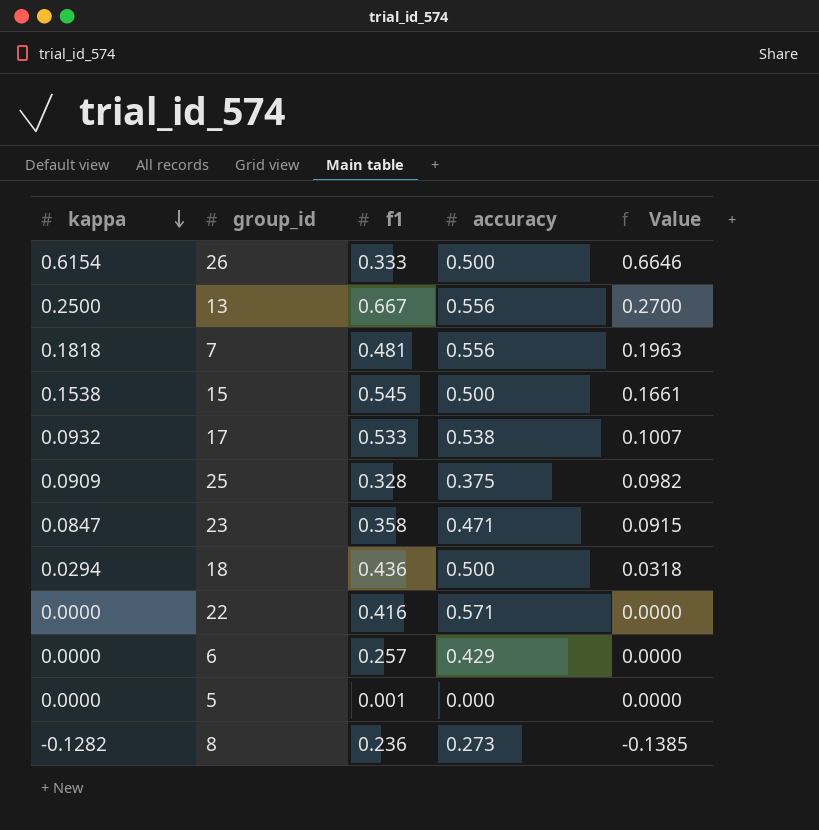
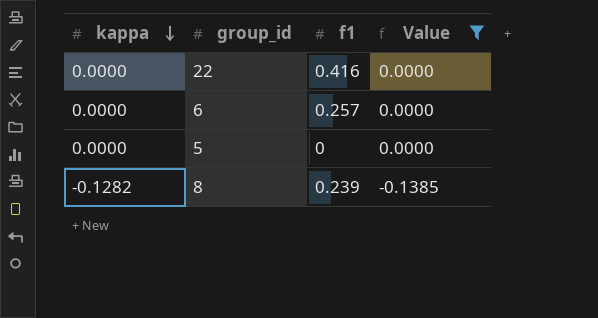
filter: none -> Value <= 0.0000
column accuracy | position: 4 -> none
5 | f1: 0.001 -> 0
8 | f1: 0.236 -> 0.239

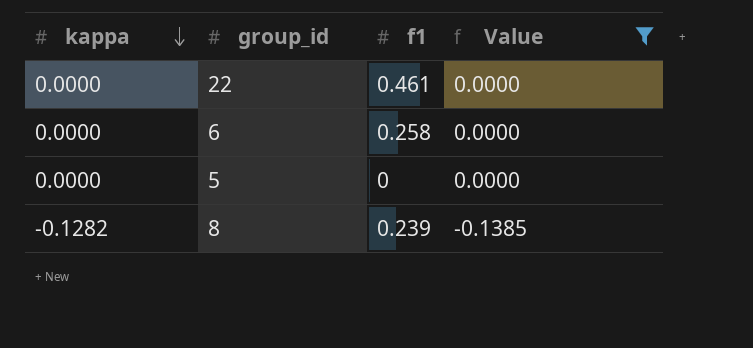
22 | f1: 0.416 -> 0.461
6 | f1: 0.257 -> 0.258

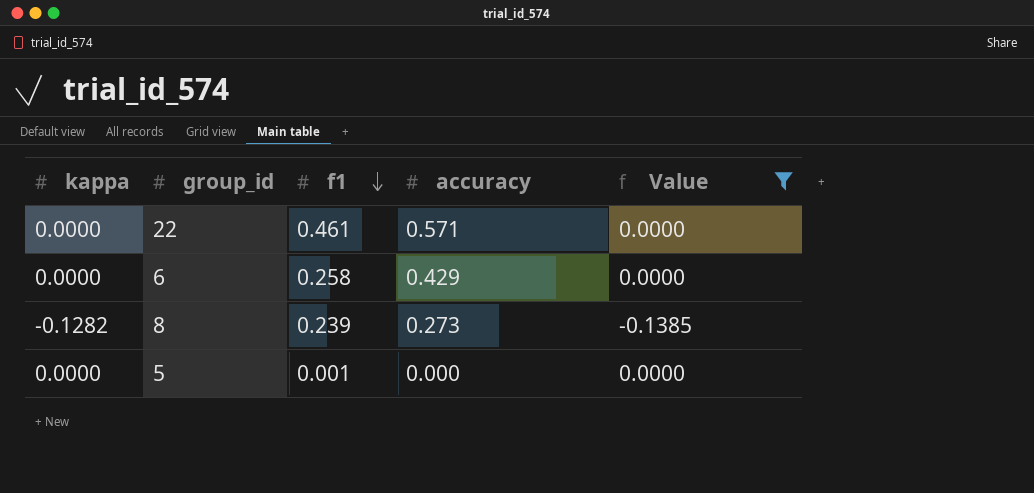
row order: kappa descending -> f1 descending
column accuracy | position: none -> 4
5 | f1: 0 -> 0.001

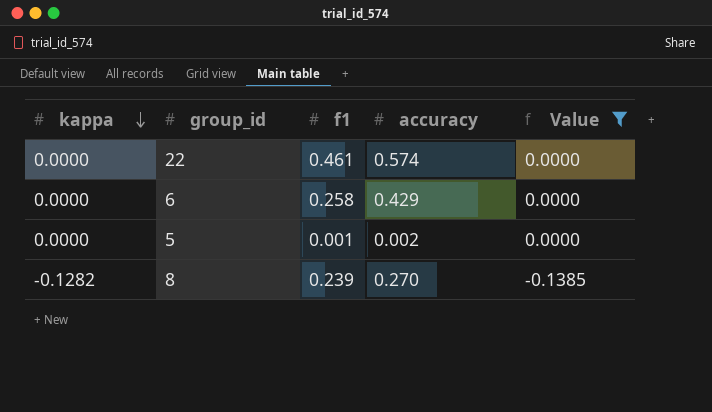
row order: f1 descending -> kappa descending
22 | accuracy: 0.571 -> 0.574
5 | accuracy: 0.000 -> 0.002
8 | accuracy: 0.273 -> 0.270

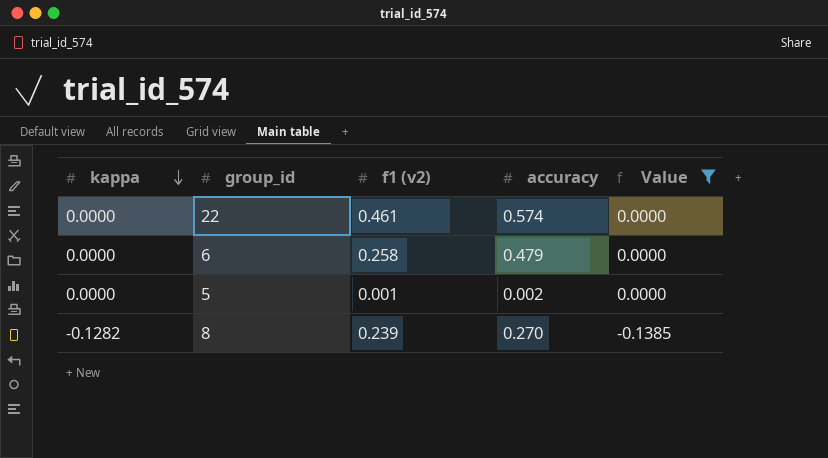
column name: f1 -> f1 (v2)
6 | accuracy: 0.429 -> 0.479

